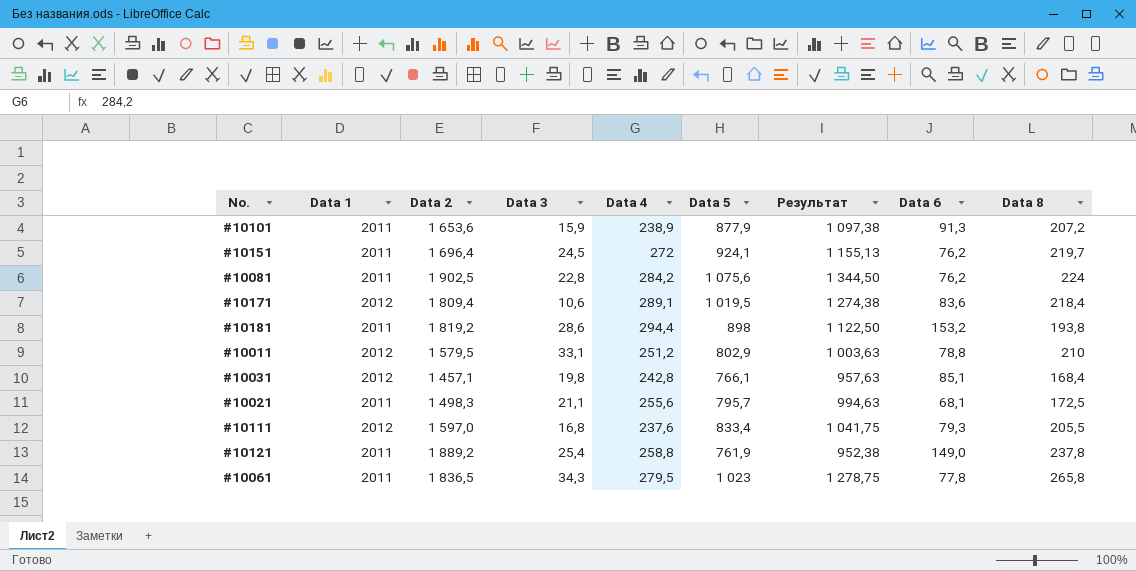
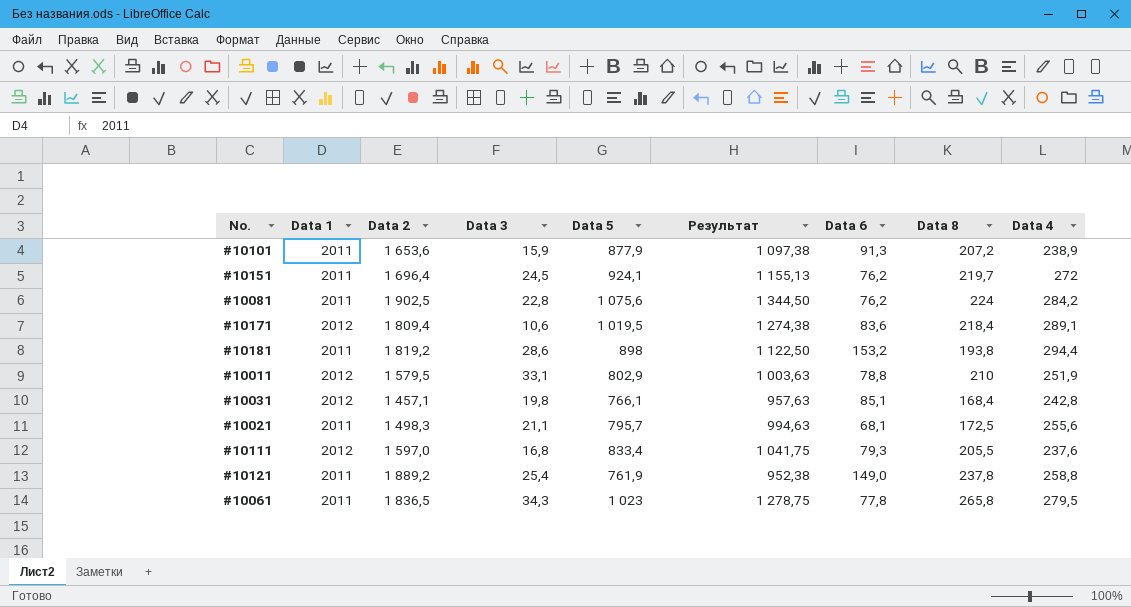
column Data 4 | position: 5 -> 9
#10011 | Data 4: 251,2 -> 251,9

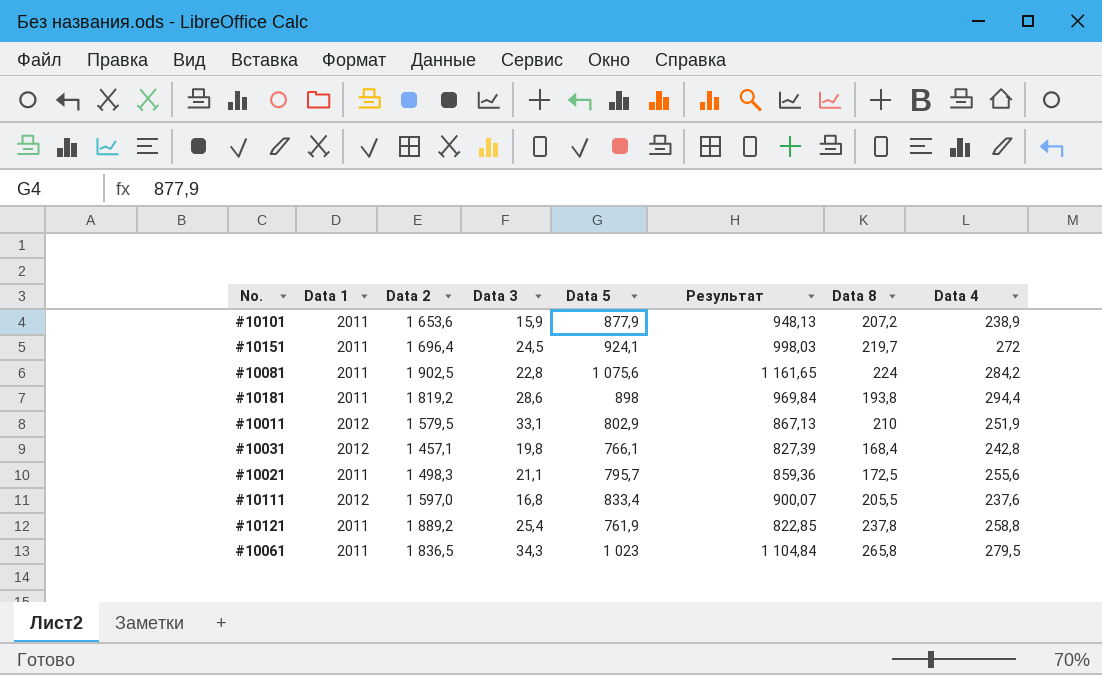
column Data 6 | position: 7 -> none
column Результат | formula: [Data 5] * 1,25 -> [Data 5] * 1,08
row #10171: 2012 | 1 809,4 | 10,6 | 1 019,5 | 1 274,38 | 83,6 | 218,4 | 289,1 -> none

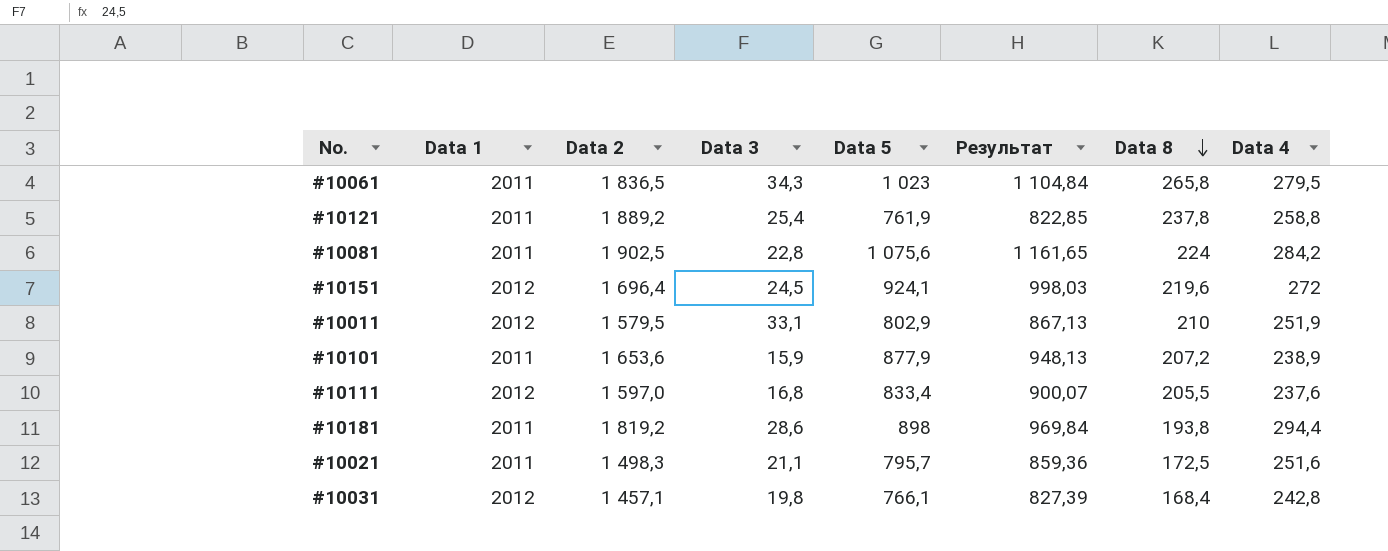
row order: none -> Data 8 descending
#10151 | Data 1: 2011 -> 2012
#10151 | Data 8: 219,7 -> 219,6
#10021 | Data 4: 255,6 -> 251,6

